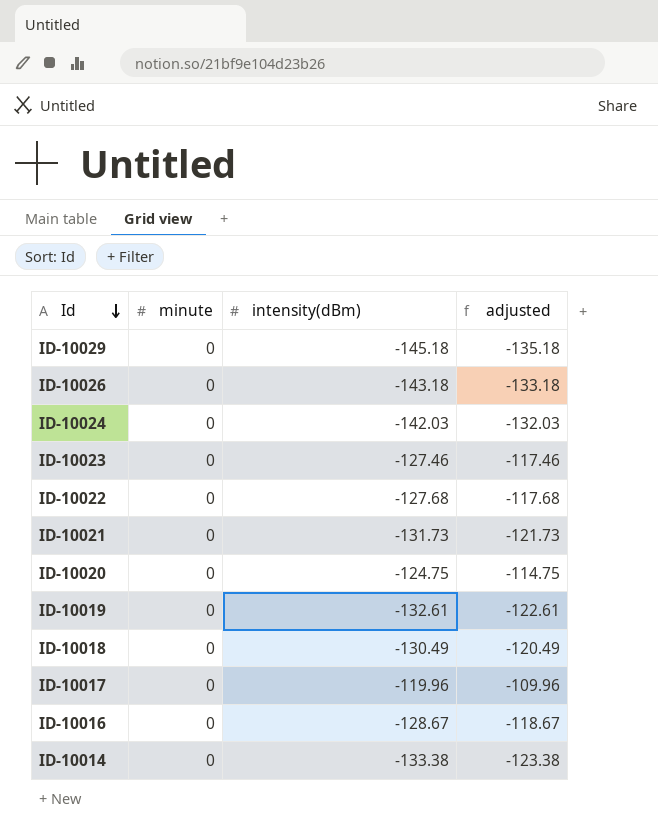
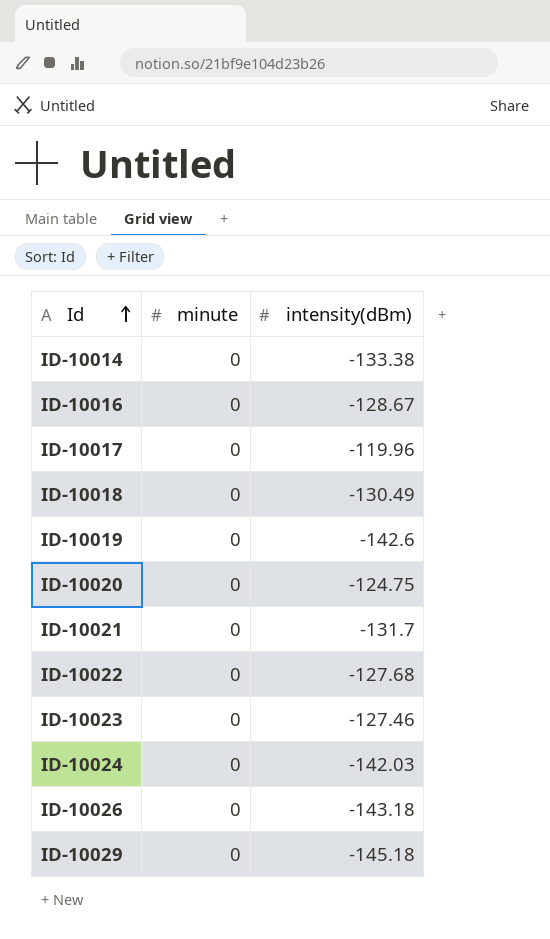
row order: Id descending -> Id ascending
column adjusted | formula: [intensity(dBm)] + 10 -> none
ID-10019 | intensity(dBm): -132.61 -> -142.6
ID-10021 | intensity(dBm): -131.73 -> -131.7

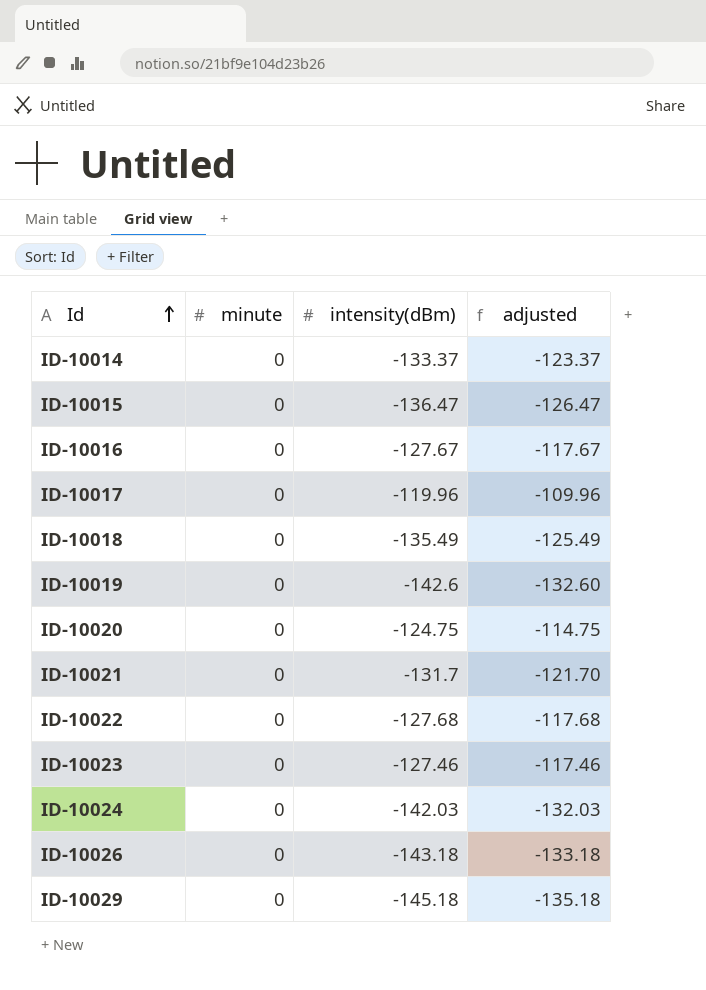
column adjusted | formula: none -> [intensity(dBm)] + 10
ID-10014 | intensity(dBm): -133.38 -> -133.37
row ID-10015: none -> 0 | -136.47 | -126.47
ID-10016 | intensity(dBm): -128.67 -> -127.67
ID-10018 | intensity(dBm): -130.49 -> -135.49

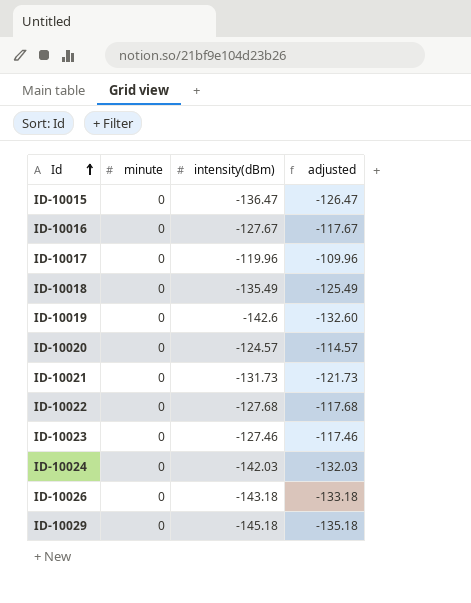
row ID-10014: 0 | -133.37 | -123.37 -> none
ID-10020 | intensity(dBm): -124.75 -> -124.57
ID-10020 | adjusted: -114.75 -> -114.57
ID-10021 | intensity(dBm): -131.7 -> -131.73
ID-10021 | adjusted: -121.70 -> -121.73

